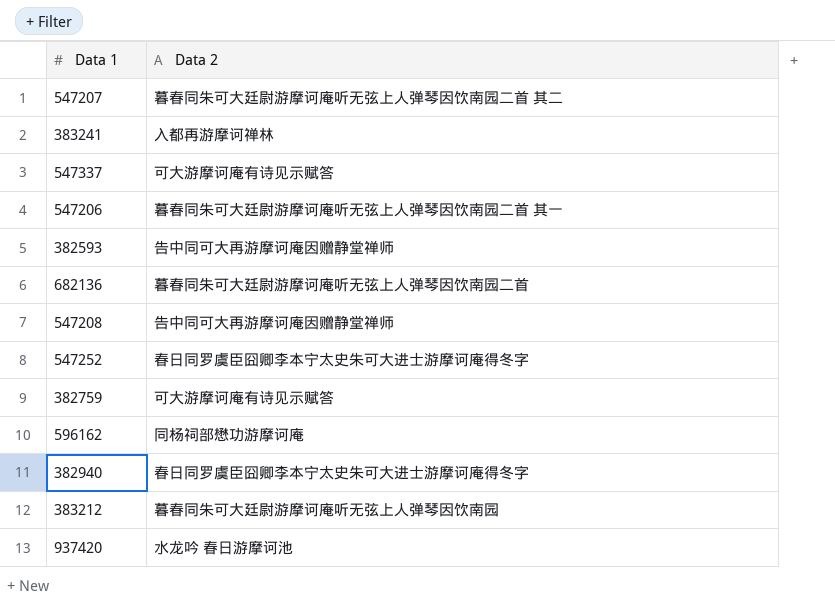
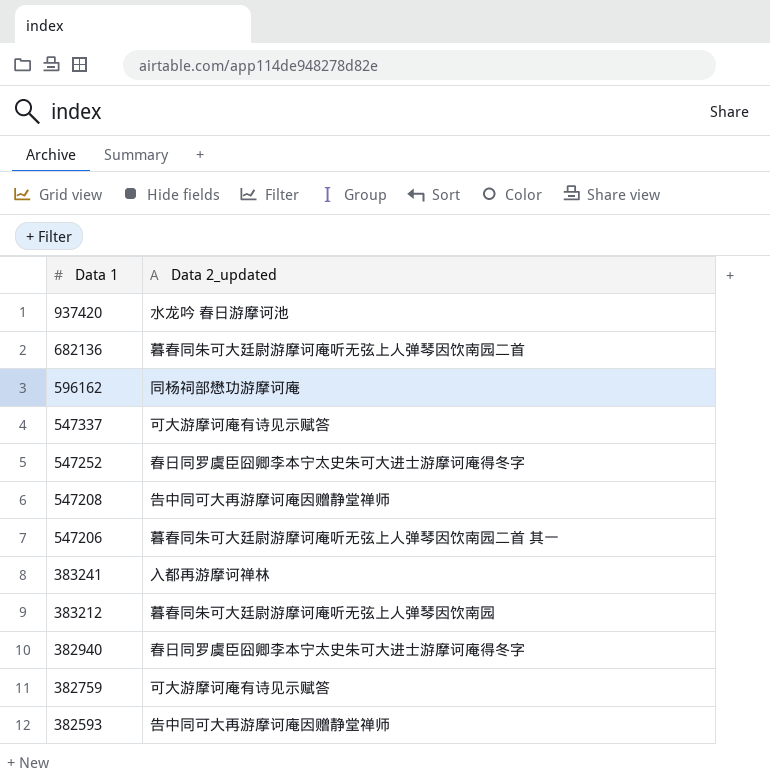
row order: none -> Data 1 descending
column name: Data 2 -> Data 2_updated
row 547207: 暮春同朱可大廷尉游摩诃庵听无弦上人弹琴因饮南园二首 其二 -> none

